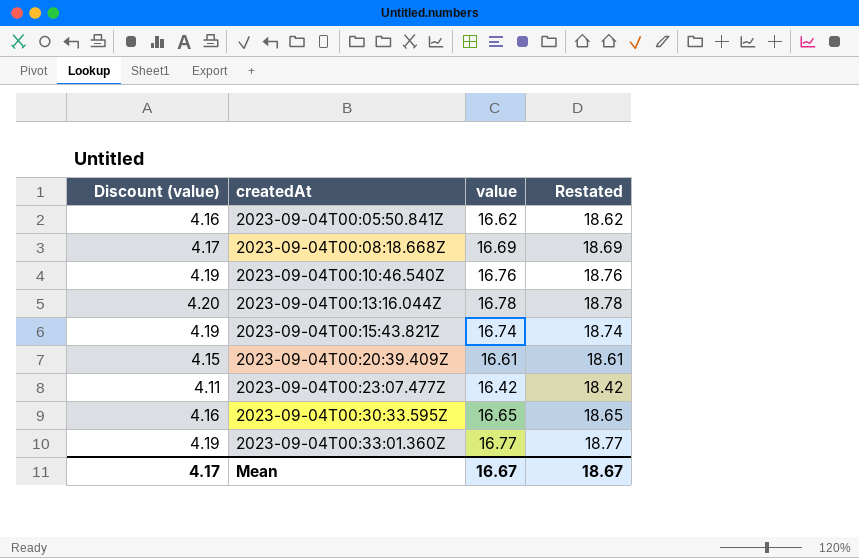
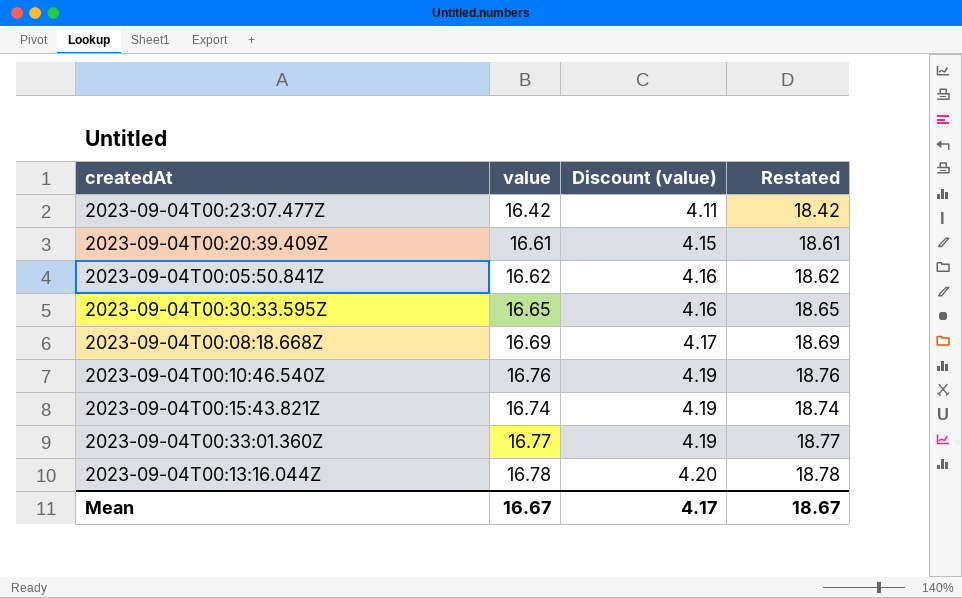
row order: createdAt ascending -> Discount (value) ascending
column Discount (value) | position: 1 -> 3

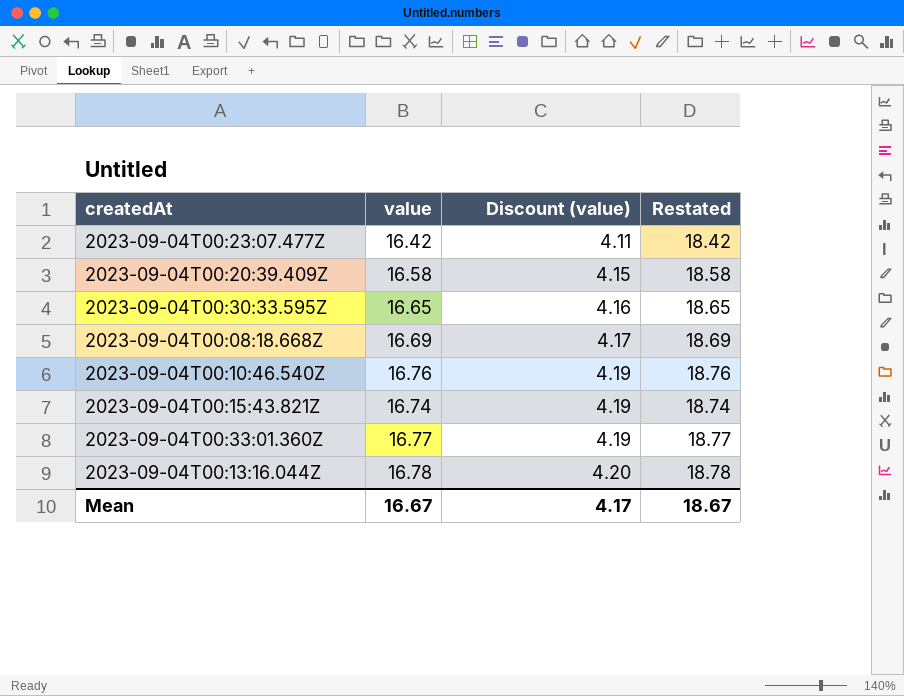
row 2023-09-04T00:05:50.841Z: 16.62 | 4.16 | 18.62 -> none
2023-09-04T00:20:39.409Z | value: 16.61 -> 16.58
2023-09-04T00:20:39.409Z | Restated: 18.61 -> 18.58

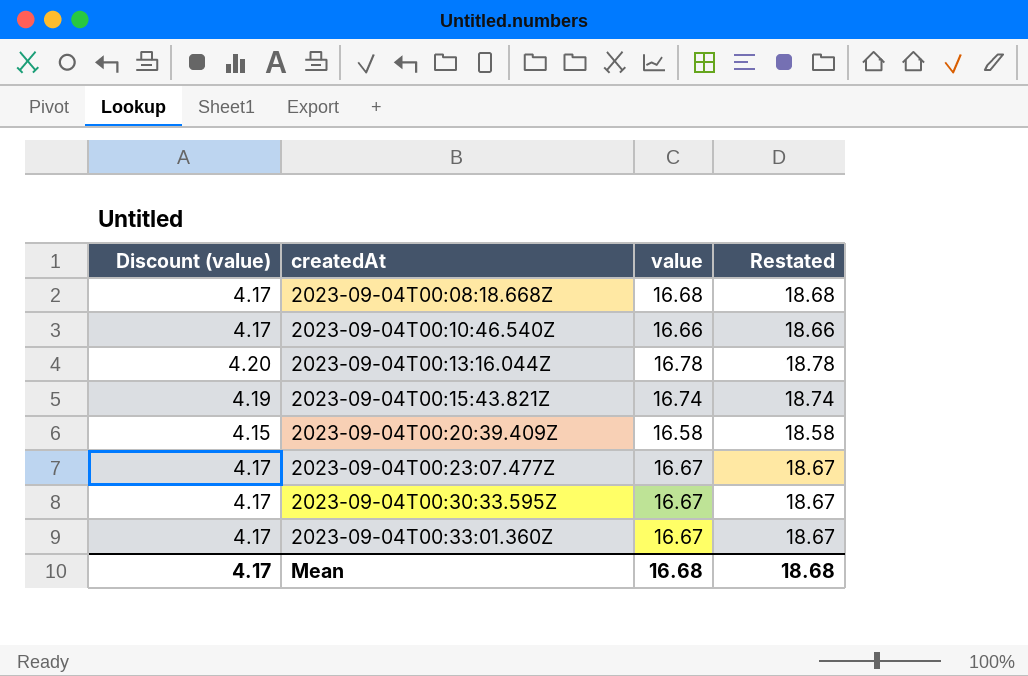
row order: Discount (value) ascending -> createdAt ascending
column Discount (value) | position: 3 -> 1
2023-09-04T00:08:18.668Z | value: 16.69 -> 16.68
2023-09-04T00:08:18.668Z | Restated: 18.69 -> 18.68
2023-09-04T00:10:46.540Z | Discount (value): 4.19 -> 4.17
2023-09-04T00:10:46.540Z | value: 16.76 -> 16.66
2023-09-04T00:10:46.540Z | Restated: 18.76 -> 18.66
2023-09-04T00:23:07.477Z | Discount (value): 4.11 -> 4.17
2023-09-04T00:23:07.477Z | value: 16.42 -> 16.67
2023-09-04T00:23:07.477Z | Restated: 18.42 -> 18.67
2023-09-04T00:30:33.595Z | Discount (value): 4.16 -> 4.17
2023-09-04T00:30:33.595Z | value: 16.65 -> 16.67
2023-09-04T00:30:33.595Z | Restated: 18.65 -> 18.67
2023-09-04T00:33:01.360Z | Discount (value): 4.19 -> 4.17
2023-09-04T00:33:01.360Z | value: 16.77 -> 16.67
2023-09-04T00:33:01.360Z | Restated: 18.77 -> 18.67
Mean | value: 16.67 -> 16.68
Mean | Restated: 18.67 -> 18.68

